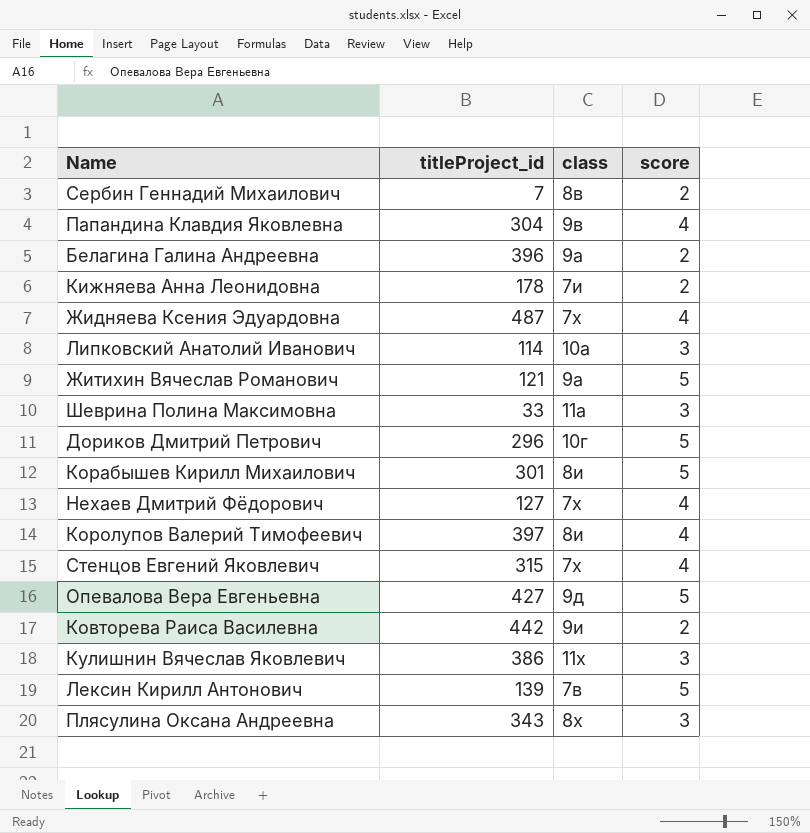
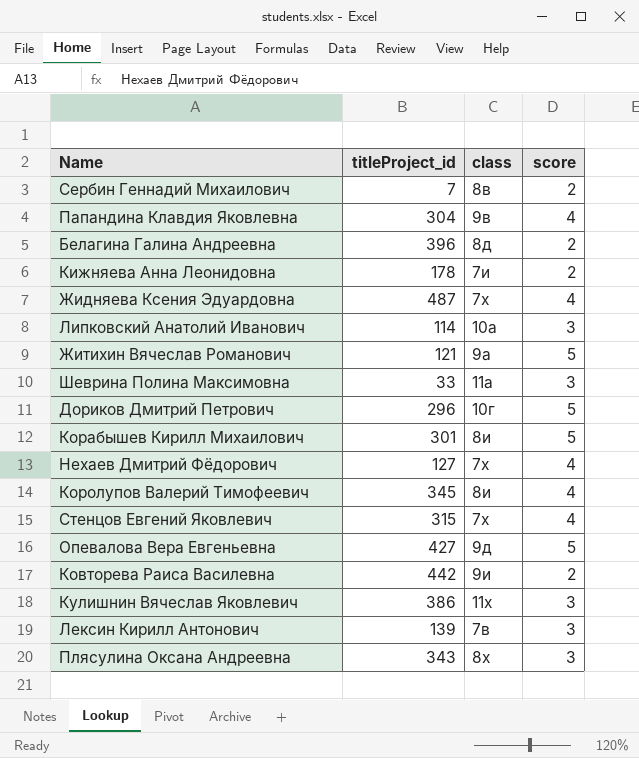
Белагина Галина Андреевна | class: 9а -> 8д
Королупов Валерий Тимофеевич | titleProject_id: 397 -> 345
Лексин Кирилл Антонович | score: 5 -> 3

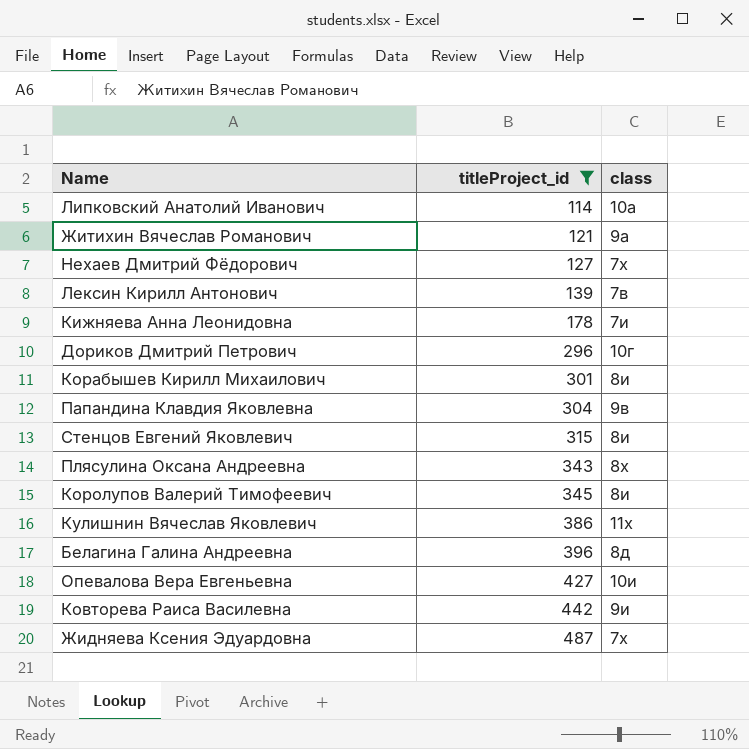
filter: none -> titleProject_id >= 114
row order: none -> titleProject_id ascending
column score | position: 4 -> none
Стенцов Евгений Яковлевич | class: 7х -> 8и
Опевалова Вера Евгеньевна | class: 9д -> 10и

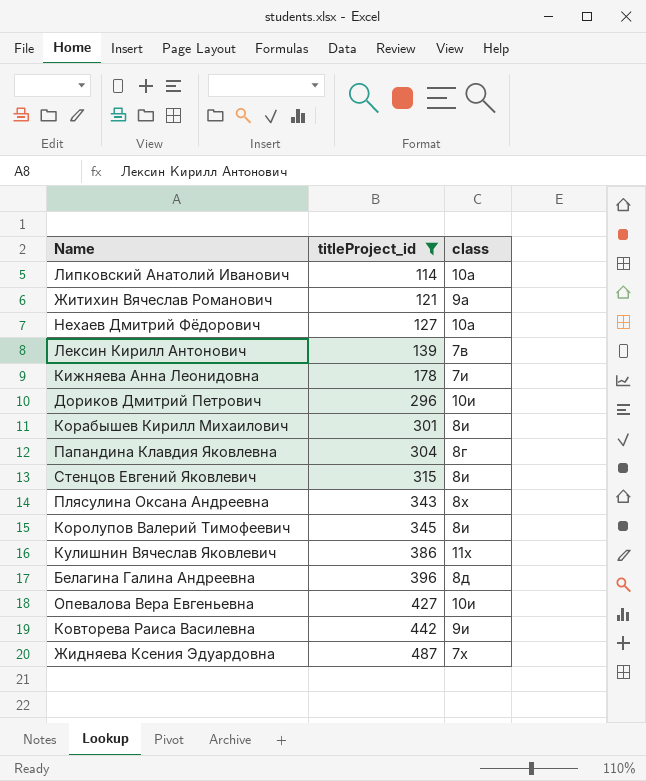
Нехаев Дмитрий Фёдорович | class: 7х -> 10а
Дориков Дмитрий Петрович | class: 10г -> 10и
Папандина Клавдия Яковлевна | class: 9в -> 8г

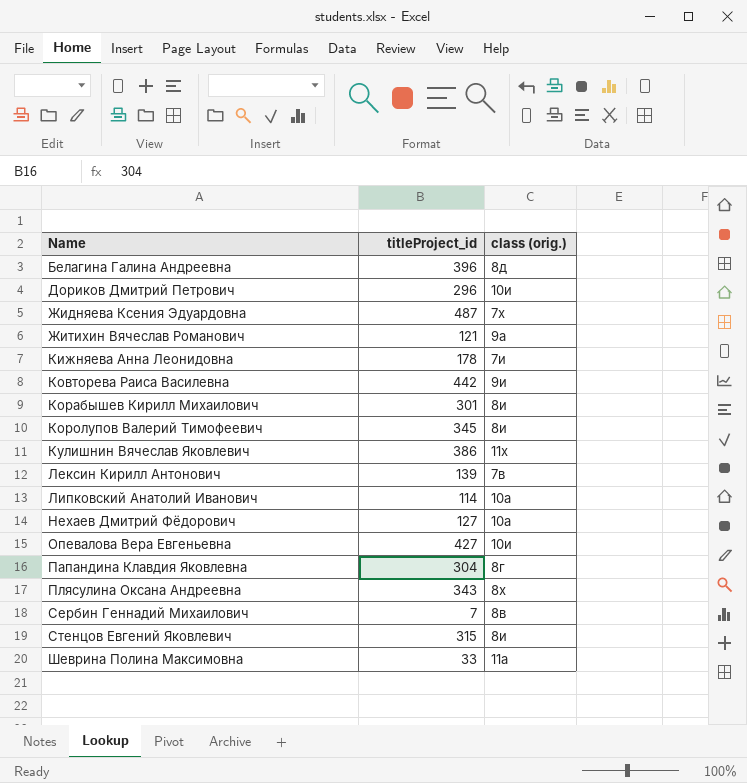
filter: titleProject_id >= 114 -> none
row order: titleProject_id ascending -> Name ascending
column name: class -> class (orig.)

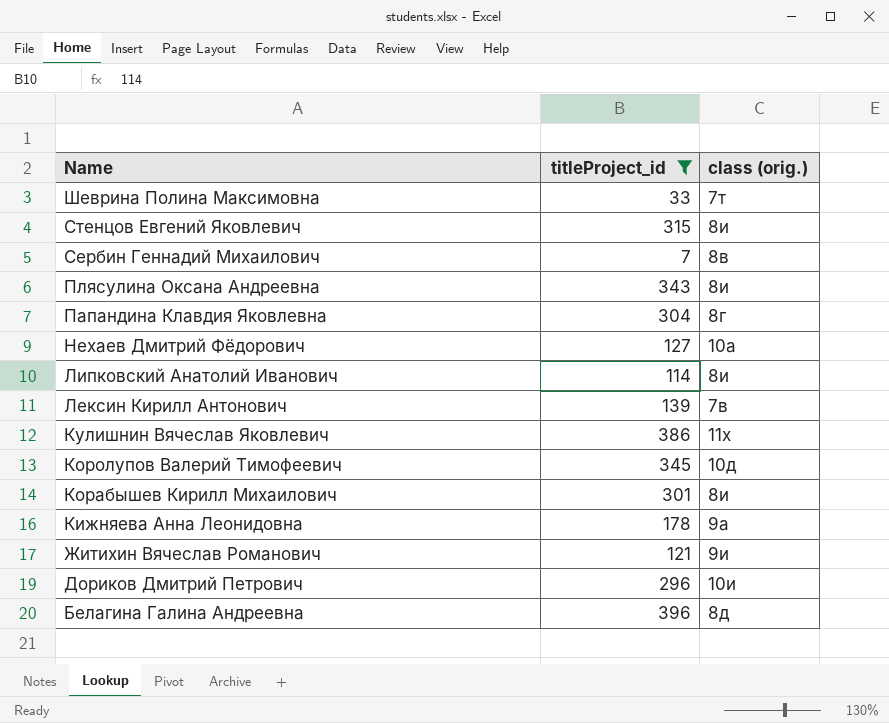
filter: none -> titleProject_id <= 396
row order: Name ascending -> Name descending
Шеврина Полина Максимовна | class (orig.): 11а -> 7т
Плясулина Оксана Андреевна | class (orig.): 8х -> 8и
Липковский Анатолий Иванович | class (orig.): 10а -> 8и
Королупов Валерий Тимофеевич | class (orig.): 8и -> 10д
Кижняева Анна Леонидовна | class (orig.): 7и -> 9а
Житихин Вячеслав Романович | class (orig.): 9а -> 9и

